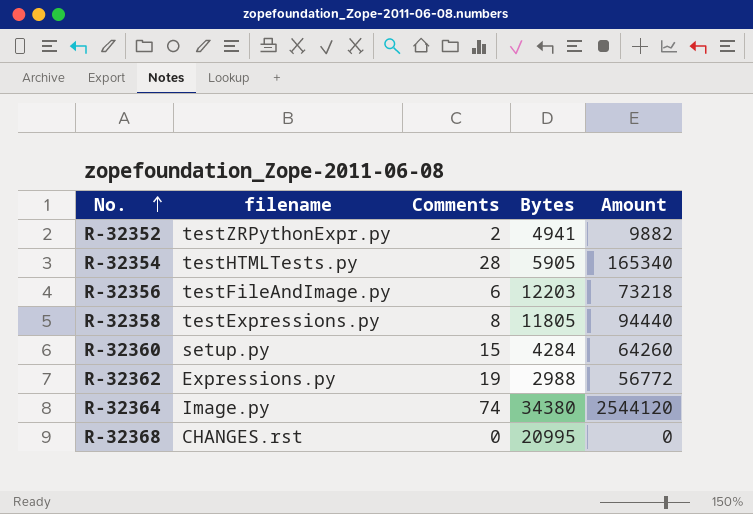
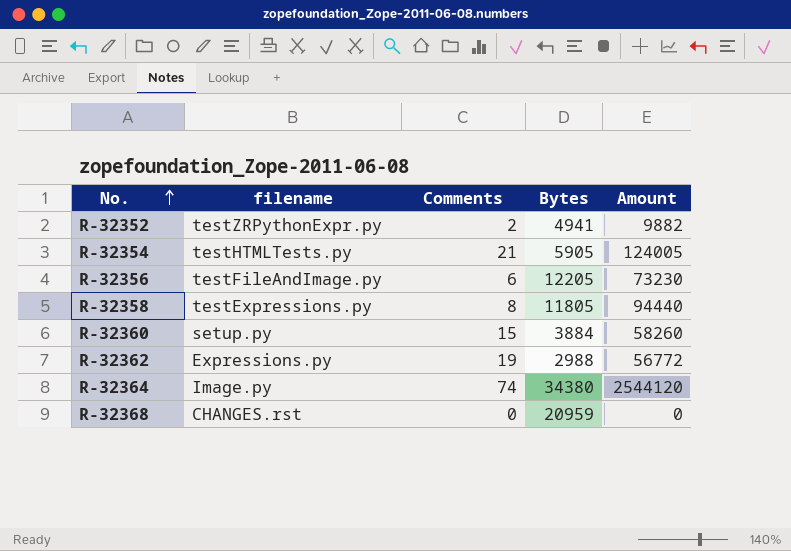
R-32354 | Comments: 28 -> 21
R-32354 | Amount: 165340 -> 124005
R-32356 | Bytes: 12203 -> 12205
R-32356 | Amount: 73218 -> 73230
R-32360 | Bytes: 4284 -> 3884
R-32360 | Amount: 64260 -> 58260
R-32368 | Bytes: 20995 -> 20959

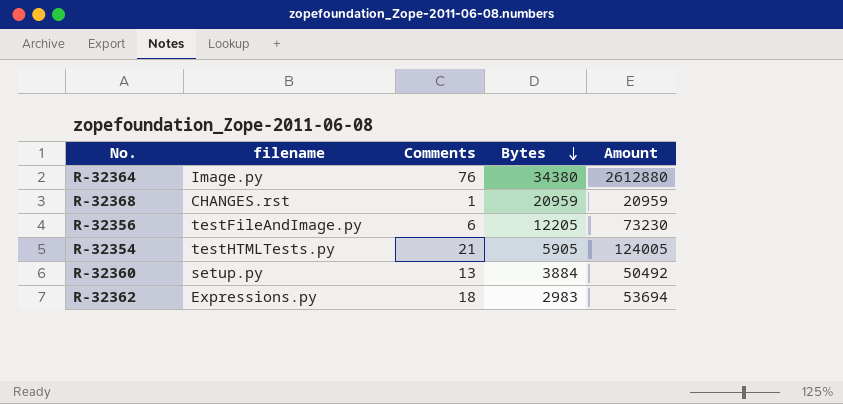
row order: No. ascending -> Bytes descending
row R-32352: testZRPythonExpr.py | 2 | 4941 | 9882 -> none
row R-32358: testExpressions.py | 8 | 11805 | 94440 -> none
R-32364 | Comments: 74 -> 76
R-32364 | Amount: 2544120 -> 2612880
R-32368 | Comments: 0 -> 1
R-32368 | Amount: 0 -> 20959
R-32360 | Comments: 15 -> 13
R-32360 | Amount: 58260 -> 50492
R-32362 | Comments: 19 -> 18
R-32362 | Bytes: 2988 -> 2983
R-32362 | Amount: 56772 -> 53694

